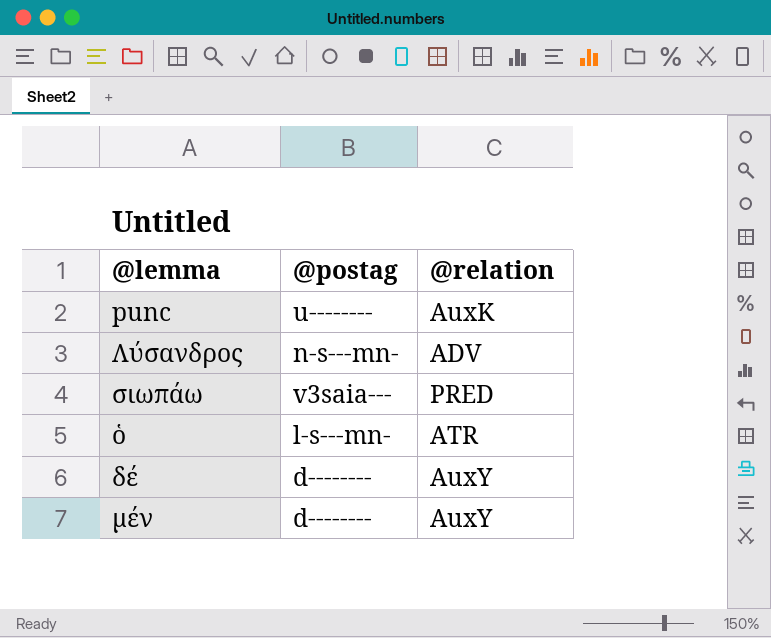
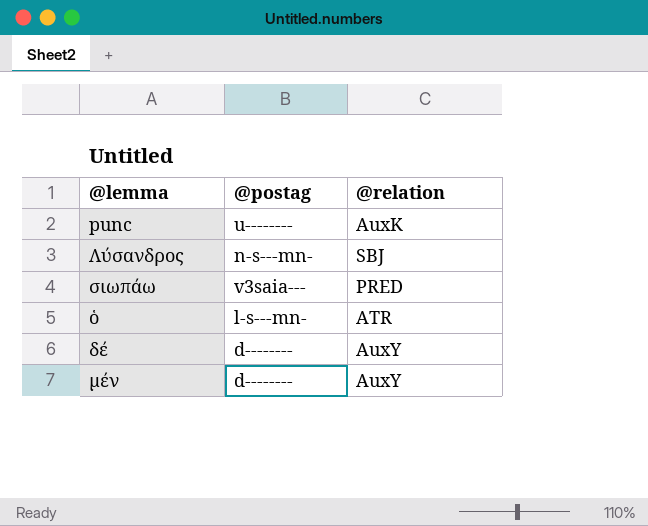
Λύσανδρος | @relation: ADV -> SBJ

